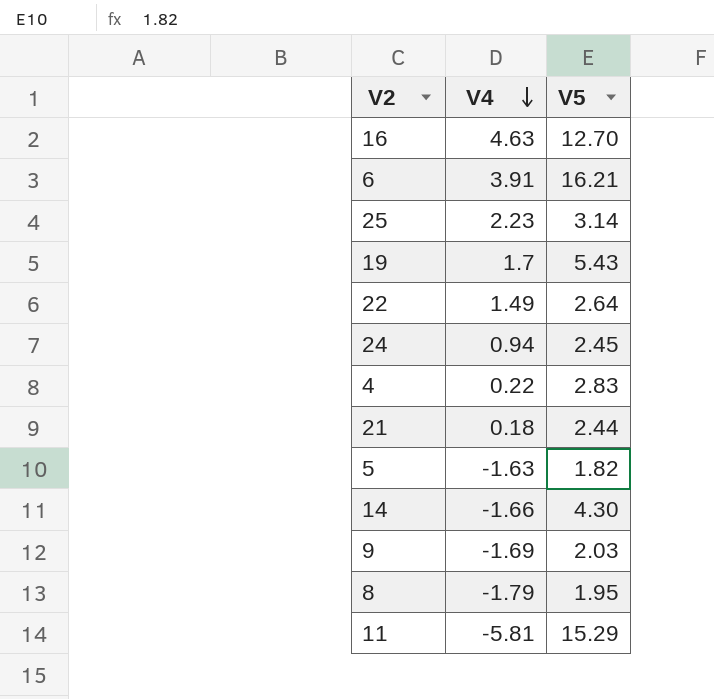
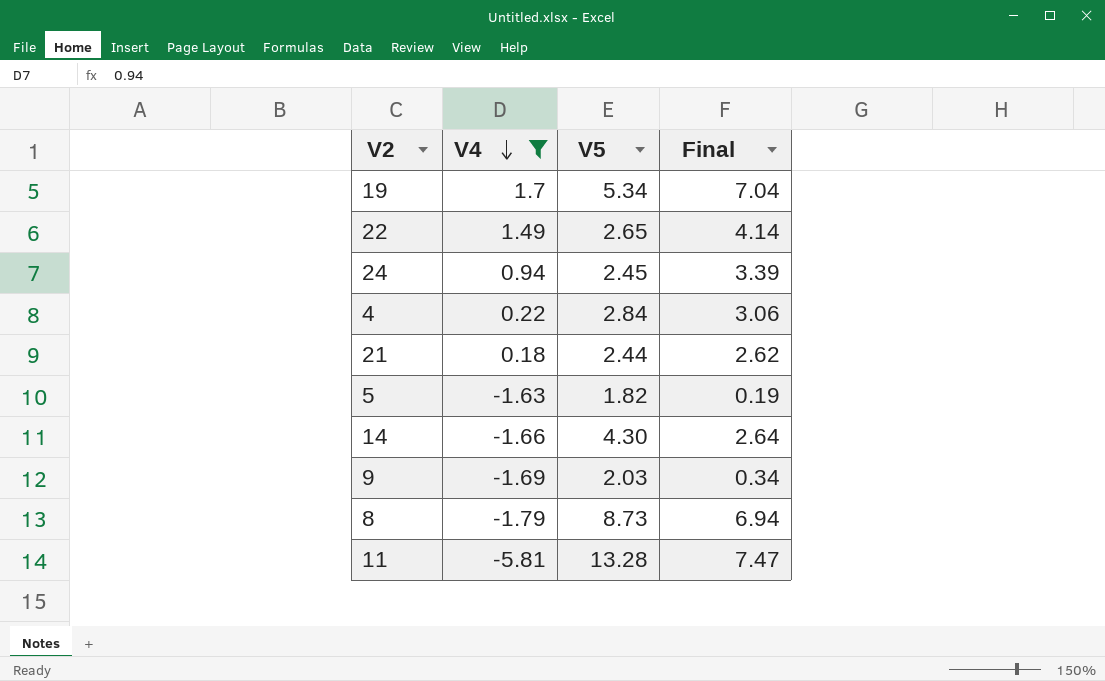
filter: none -> V4 <= 1.7
column Final | formula: none -> [V4] + [V5]
19 | V5: 5.43 -> 5.34
22 | V5: 2.64 -> 2.65
4 | V5: 2.83 -> 2.84
8 | V5: 1.95 -> 8.73
11 | V5: 15.29 -> 13.28

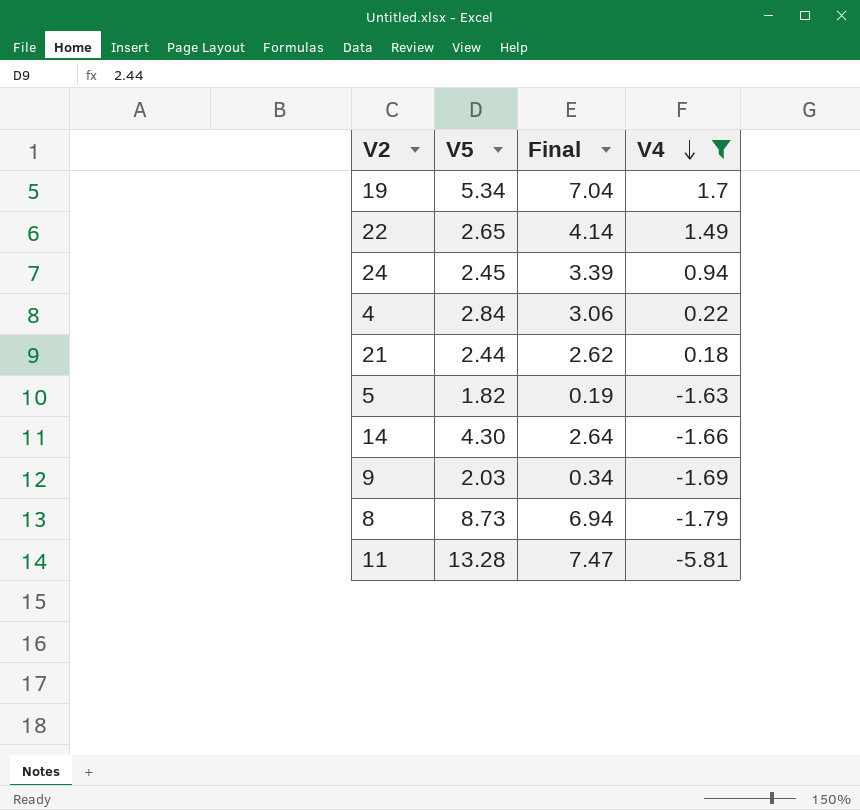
column V4 | position: 2 -> 4

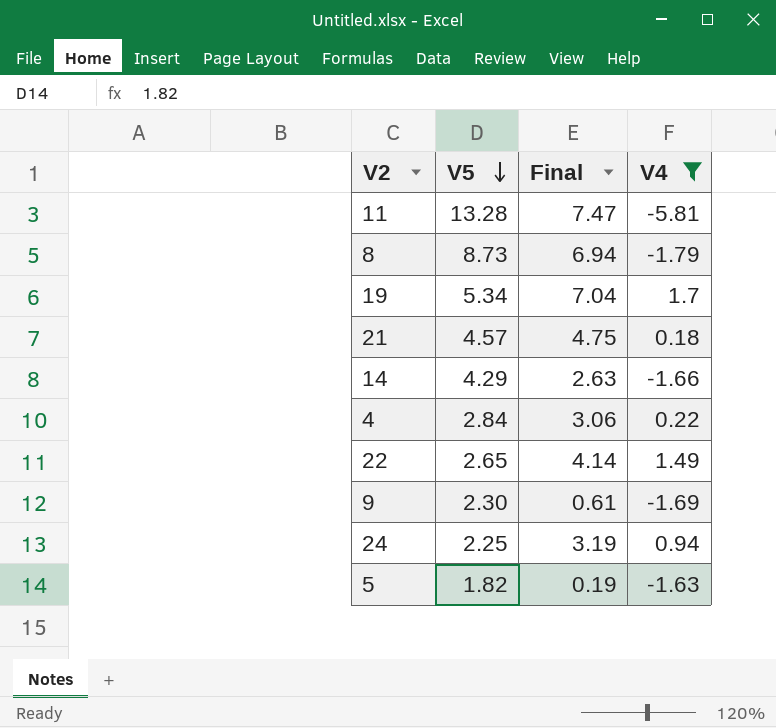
row order: V4 descending -> V5 descending
21 | V5: 2.44 -> 4.57
21 | Final: 2.62 -> 4.75
14 | V5: 4.30 -> 4.29
14 | Final: 2.64 -> 2.63
9 | V5: 2.03 -> 2.30
9 | Final: 0.34 -> 0.61
24 | V5: 2.45 -> 2.25
24 | Final: 3.39 -> 3.19

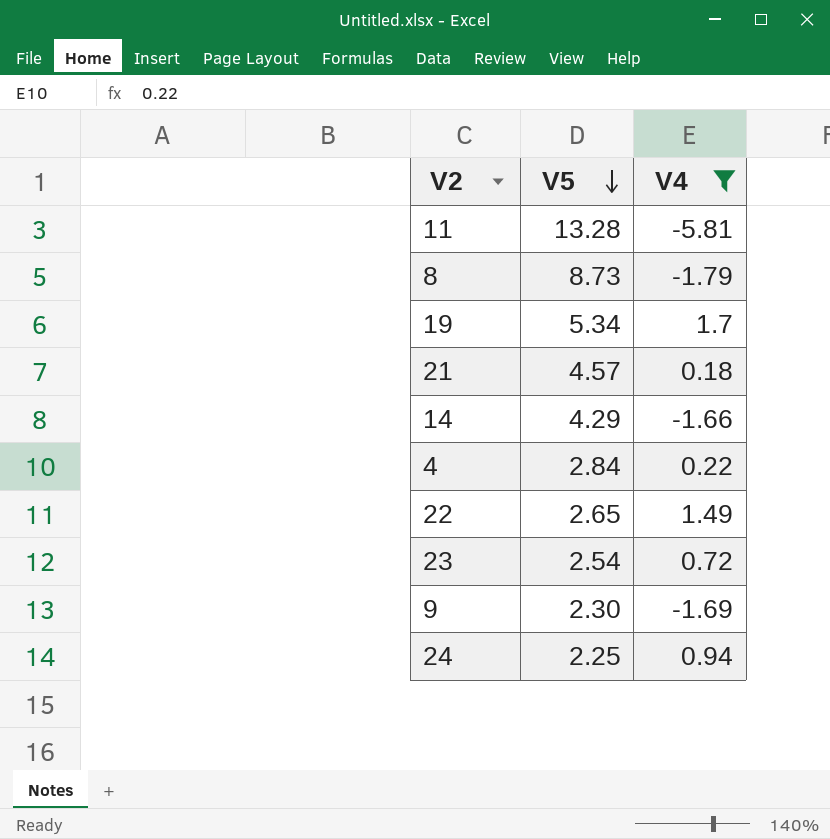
column Final | formula: [V5] + [V4] -> none
row 5: 1.82 | 0.19 | -1.63 -> none
row 23: none -> 2.54 | 0.72

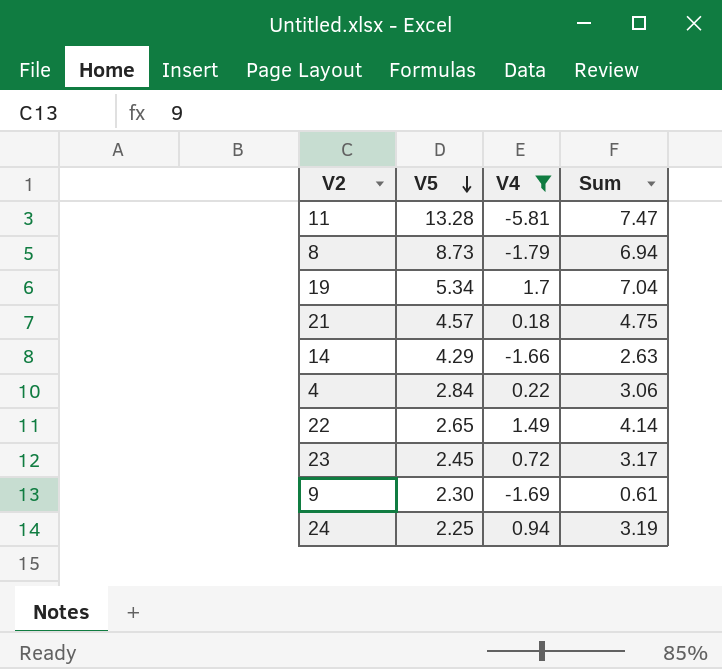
column Sum | formula: none -> [V5] + [V4]
23 | V5: 2.54 -> 2.45

